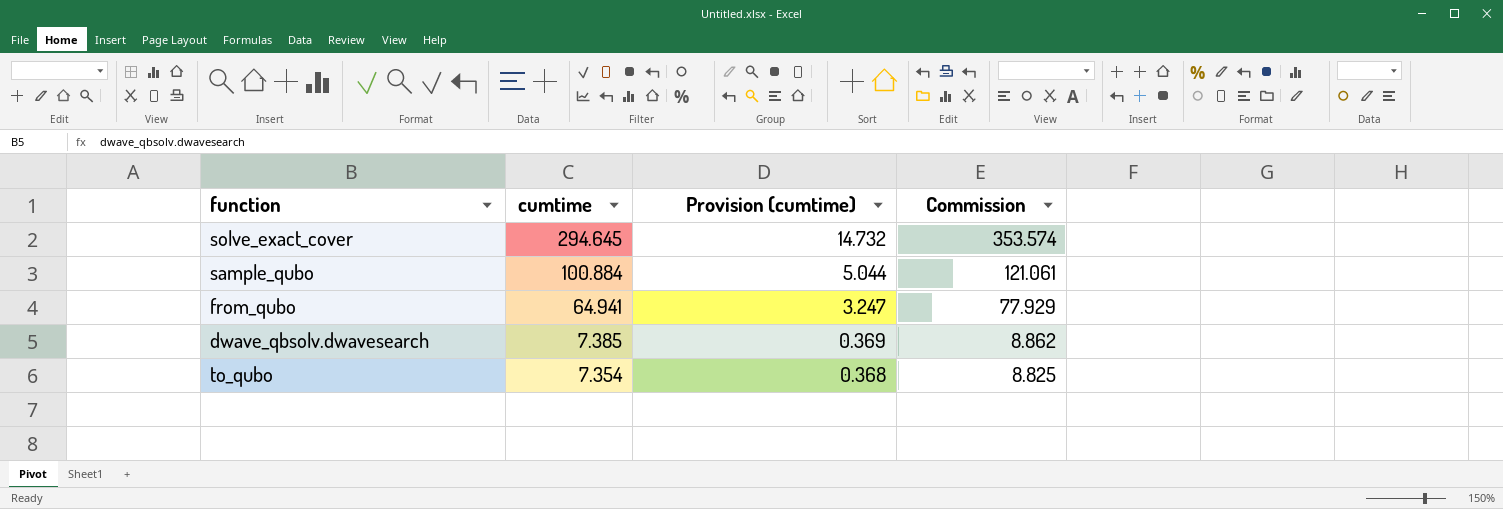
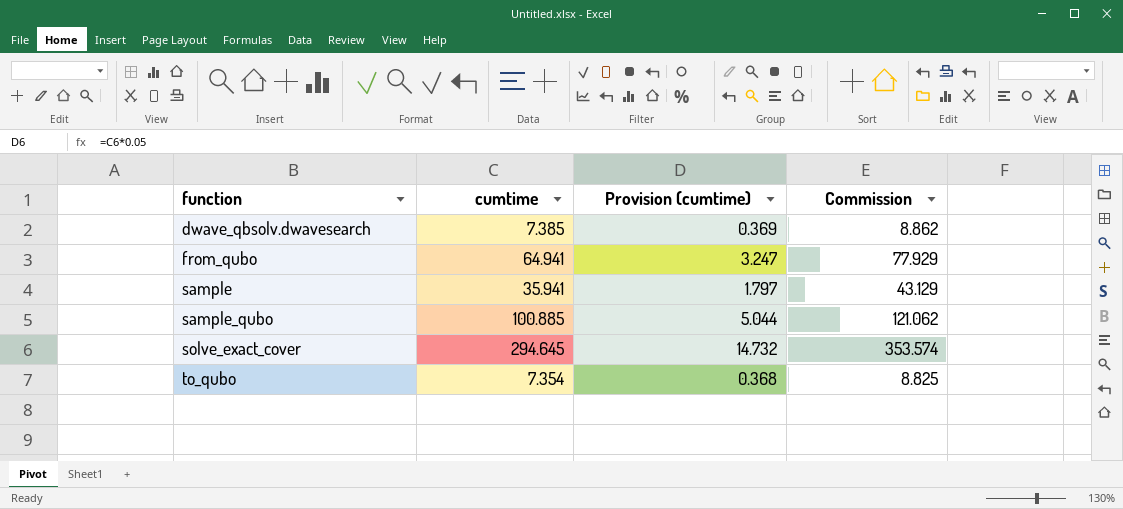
row order: cumtime descending -> function ascending
row sample: none -> 35.941 | 1.797 | 43.129
sample_qubo | cumtime: 100.884 -> 100.885
sample_qubo | Commission: 121.061 -> 121.062

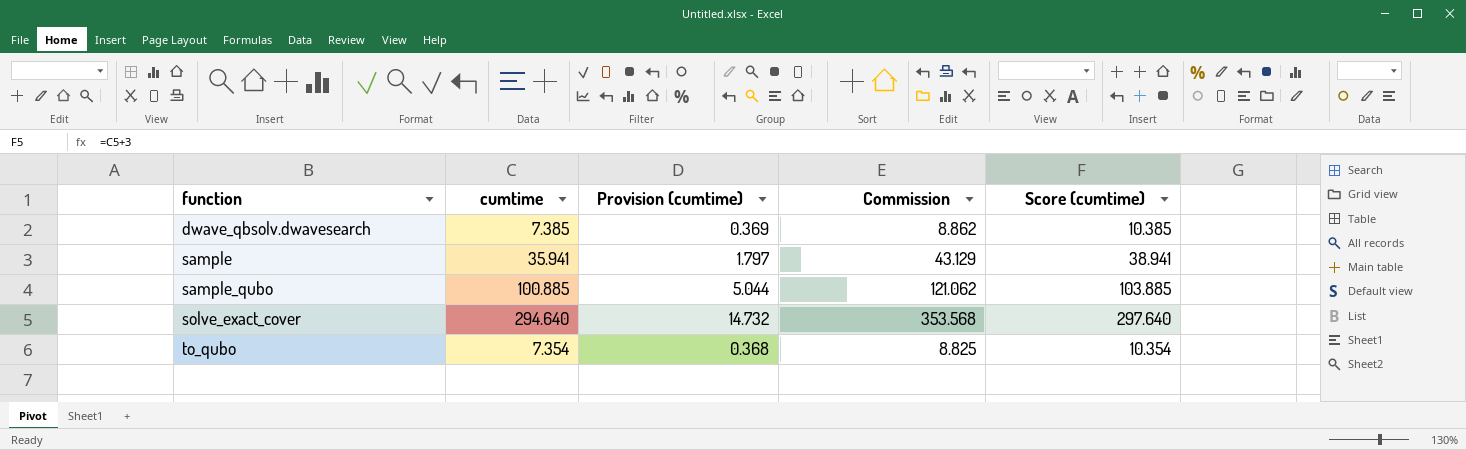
column Score (cumtime) | formula: none -> [cumtime] + 3
row from_qubo: 64.941 | 3.247 | 77.929 -> none
solve_exact_cover | cumtime: 294.645 -> 294.640
solve_exact_cover | Commission: 353.574 -> 353.568

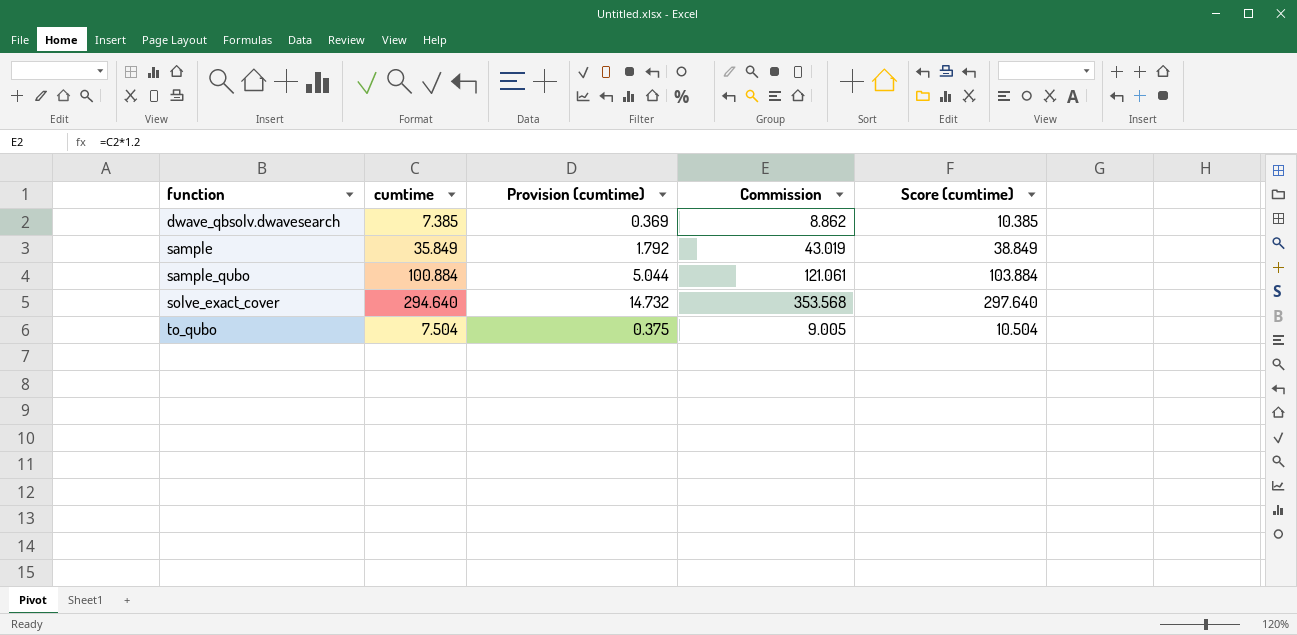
sample | cumtime: 35.941 -> 35.849
sample | Provision (cumtime): 1.797 -> 1.792
sample | Commission: 43.129 -> 43.019
sample | Score (cumtime): 38.941 -> 38.849
sample_qubo | cumtime: 100.885 -> 100.884
sample_qubo | Commission: 121.062 -> 121.061
sample_qubo | Score (cumtime): 103.885 -> 103.884
to_qubo | cumtime: 7.354 -> 7.504
to_qubo | Provision (cumtime): 0.368 -> 0.375
to_qubo | Commission: 8.825 -> 9.005
to_qubo | Score (cumtime): 10.354 -> 10.504

